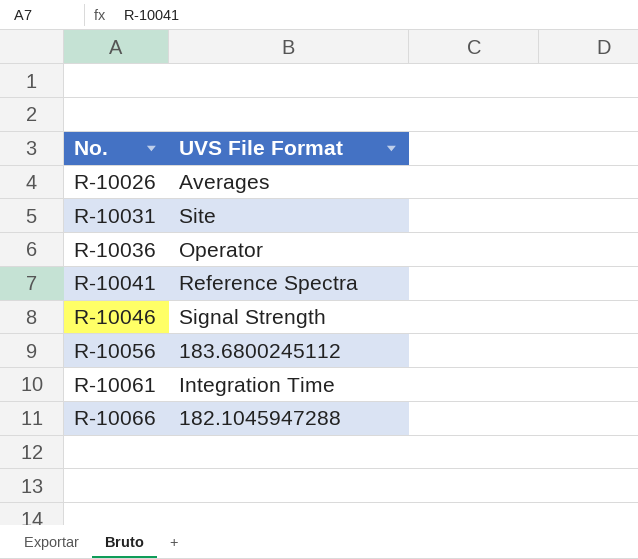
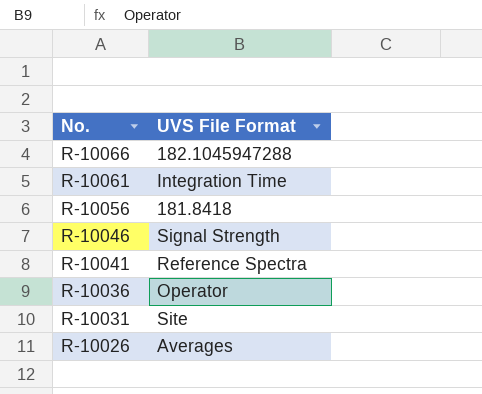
row order: No. ascending -> No. descending
R-10056 | UVS File Format: 183.6800245112 -> 181.8418

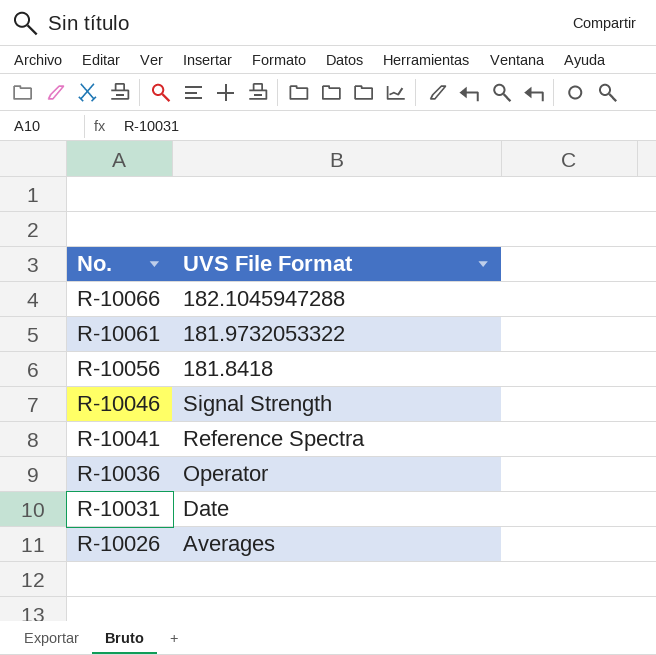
R-10061 | UVS File Format: Integration Time -> 181.9732053322
R-10031 | UVS File Format: Site -> Date

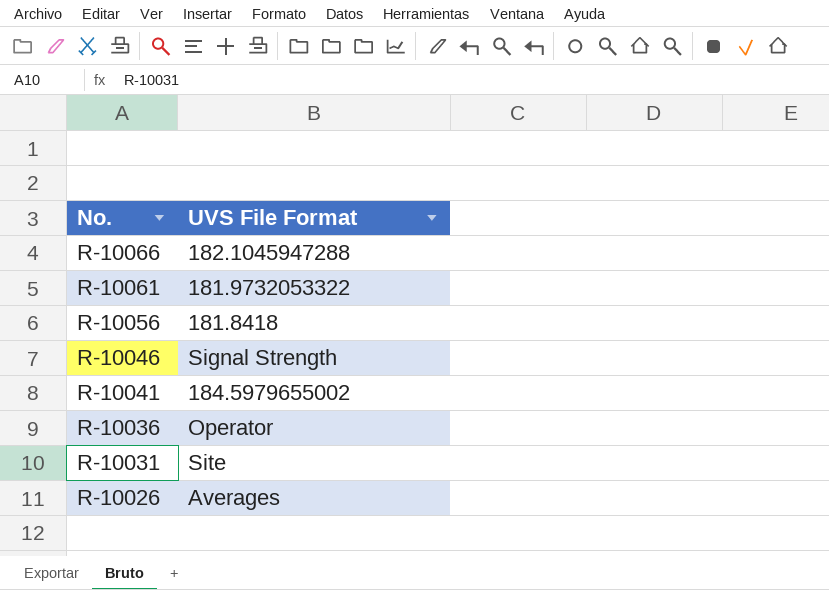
R-10041 | UVS File Format: Reference Spectra -> 184.5979655002
R-10031 | UVS File Format: Date -> Site

